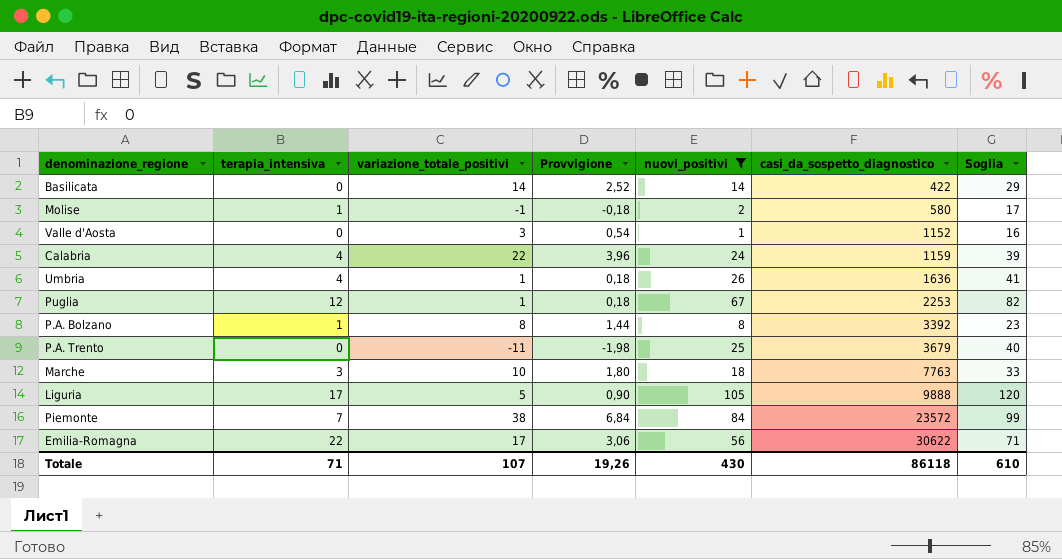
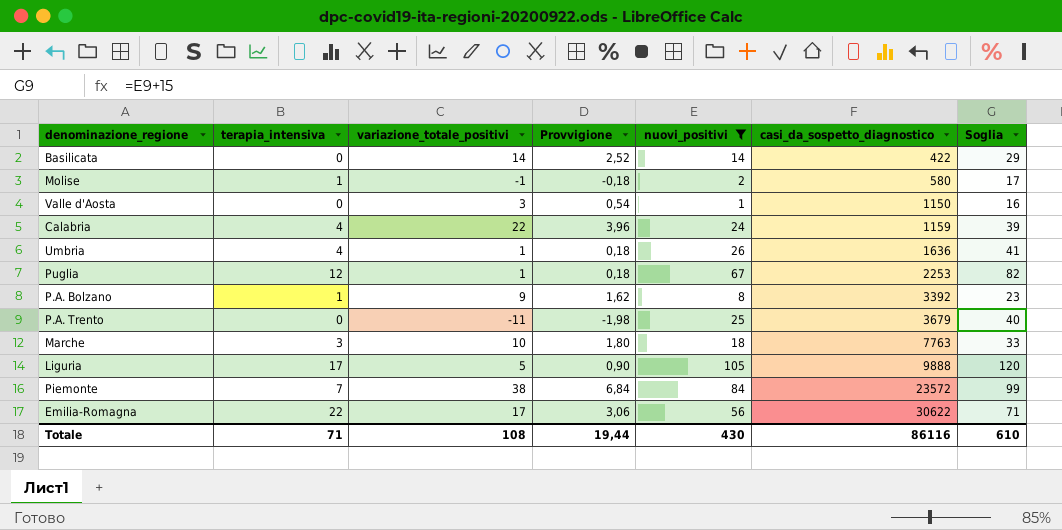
Valle d'Aosta | casi_da_sospetto_diagnostico: 1152 -> 1150
P.A. Bolzano | variazione_totale_positivi: 8 -> 9
P.A. Bolzano | Provvigione: 1,44 -> 1,62
Totale | variazione_totale_positivi: 107 -> 108
Totale | Provvigione: 19,26 -> 19,44
Totale | casi_da_sospetto_diagnostico: 86118 -> 86116

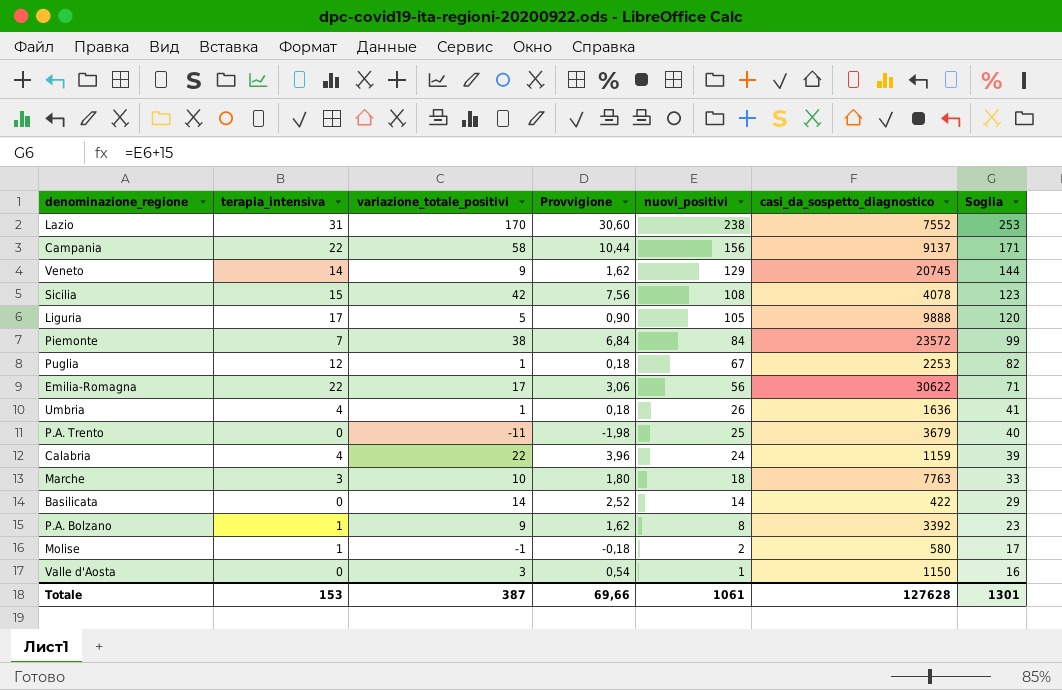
filter: nuovi_positivi <= 105 -> none
row order: casi_da_sospetto_diagnostico ascending -> nuovi_positivi descending
Totale | terapia_intensiva: 71 -> 153
Totale | variazione_totale_positivi: 108 -> 387
Totale | Provvigione: 19,44 -> 69,66
Totale | nuovi_positivi: 430 -> 1061
Totale | casi_da_sospetto_diagnostico: 86116 -> 127628
Totale | Soglia: 610 -> 1301

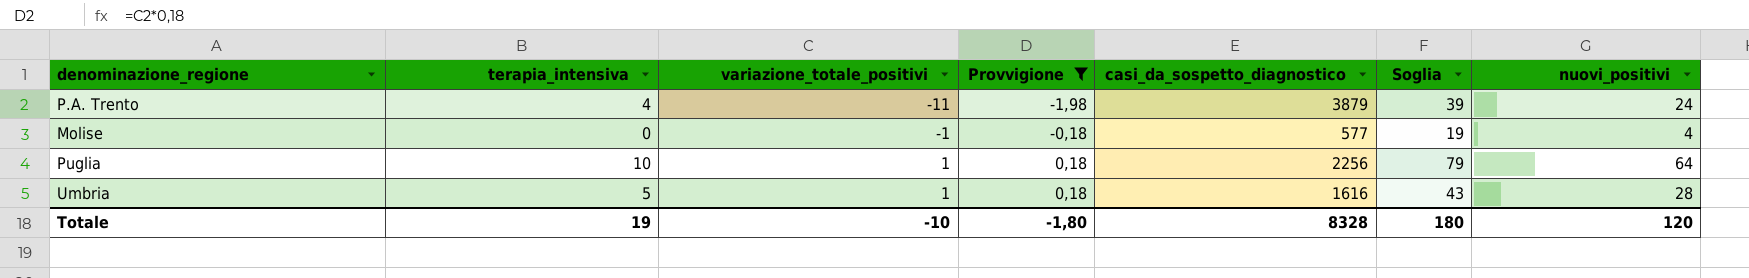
filter: none -> Provvigione <= 0,18
row order: nuovi_positivi descending -> variazione_totale_positivi ascending
column nuovi_positivi | position: 5 -> 7
P.A. Trento | terapia_intensiva: 0 -> 4
P.A. Trento | casi_da_sospetto_diagnostico: 3679 -> 3879
P.A. Trento | Soglia: 40 -> 39
P.A. Trento | nuovi_positivi: 25 -> 24
Molise | terapia_intensiva: 1 -> 0
Molise | casi_da_sospetto_diagnostico: 580 -> 577
Molise | Soglia: 17 -> 19
Molise | nuovi_positivi: 2 -> 4
Puglia | terapia_intensiva: 12 -> 10
Puglia | casi_da_sospetto_diagnostico: 2253 -> 2256
Puglia | Soglia: 82 -> 79
Puglia | nuovi_positivi: 67 -> 64
Umbria | terapia_intensiva: 4 -> 5
Umbria | casi_da_sospetto_diagnostico: 1636 -> 1616
Umbria | Soglia: 41 -> 43
Umbria | nuovi_positivi: 26 -> 28
Totale | terapia_intensiva: 153 -> 19
Totale | variazione_totale_positivi: 387 -> -10
Totale | Provvigione: 69,66 -> -1,80
Totale | casi_da_sospetto_diagnostico: 127628 -> 8328
Totale | Soglia: 1301 -> 180
Totale | nuovi_positivi: 1061 -> 120

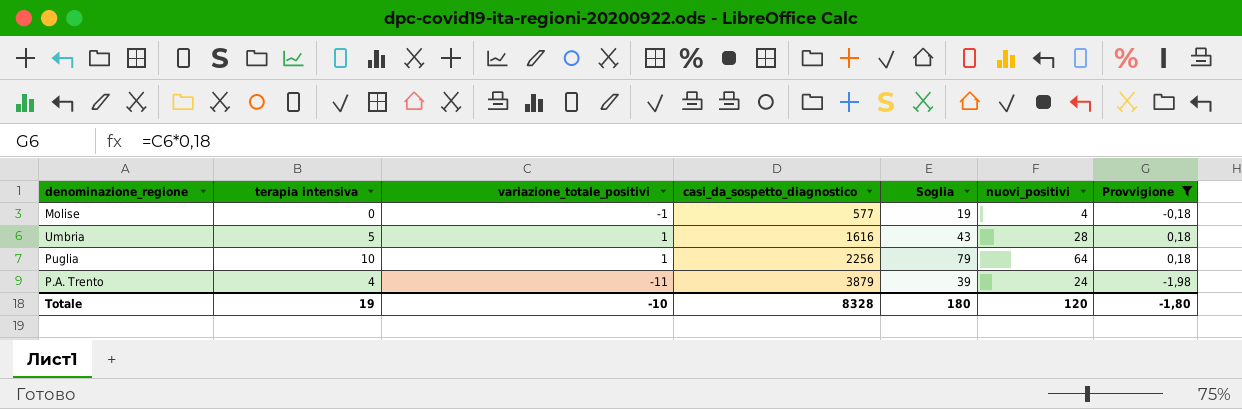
row order: variazione_totale_positivi ascending -> casi_da_sospetto_diagnostico ascending
column name: terapia_intensiva -> terapia intensiva
column Provvigione | position: 4 -> 7

